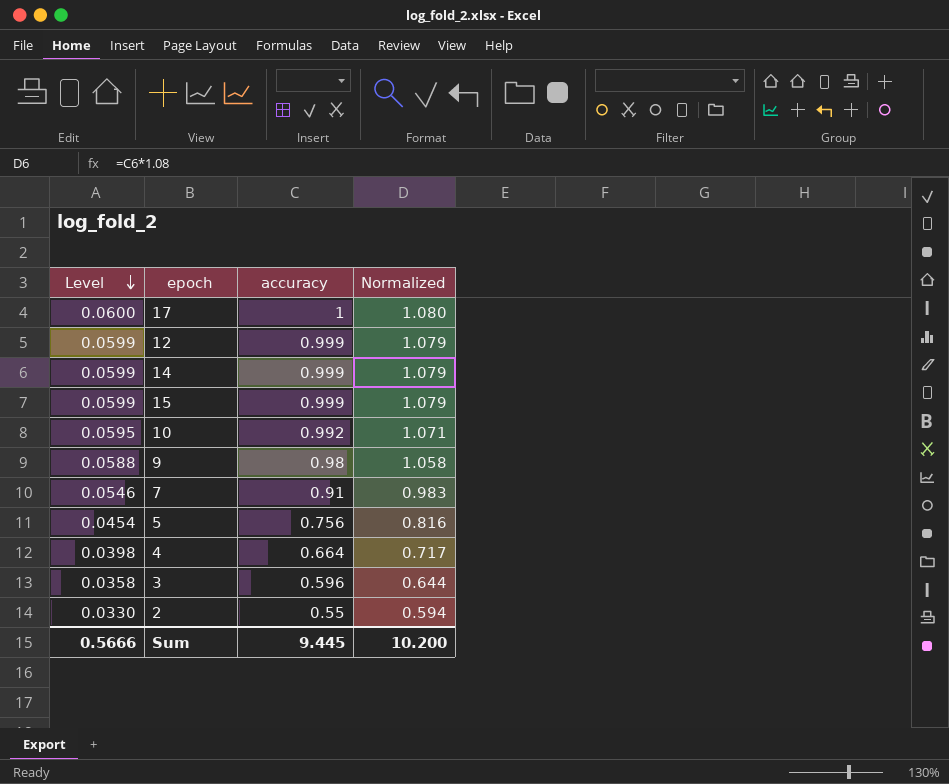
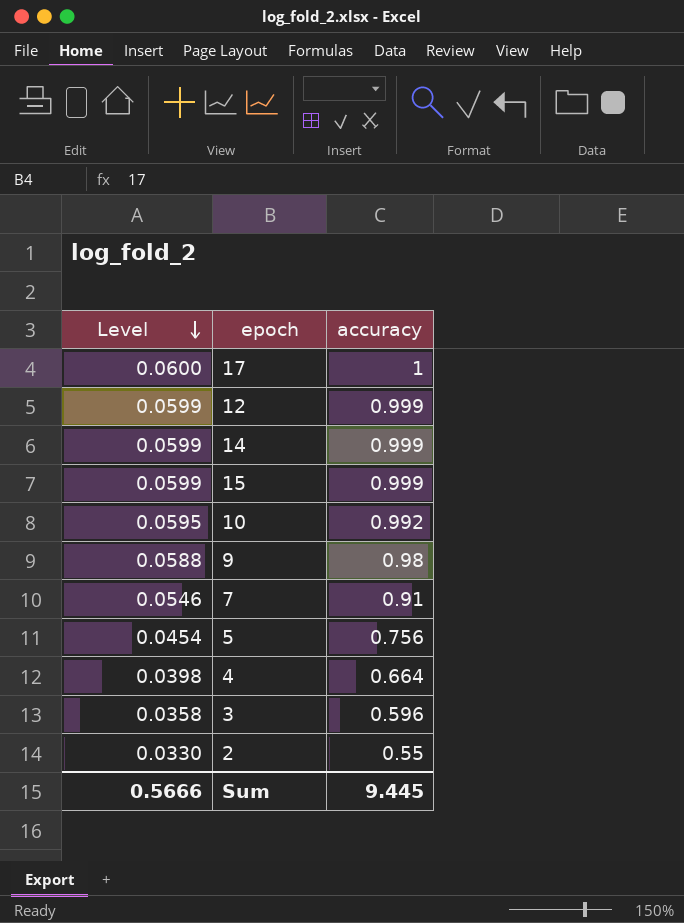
column Normalized | formula: [accuracy] * 1.08 -> none

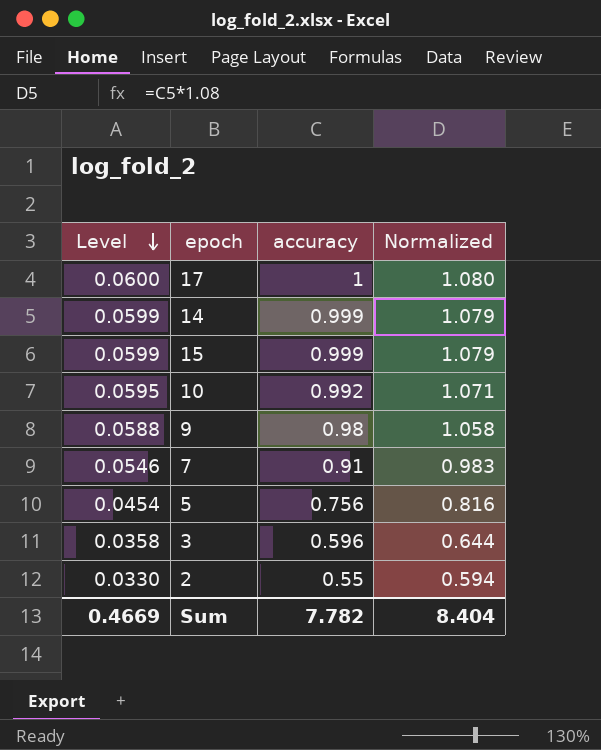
column Normalized | formula: none -> [accuracy] * 1.08
row 12: 0.0599 | 0.999 -> none
row 4: 0.0398 | 0.664 -> none
Sum | Level: 0.5666 -> 0.4669
Sum | accuracy: 9.445 -> 7.782

